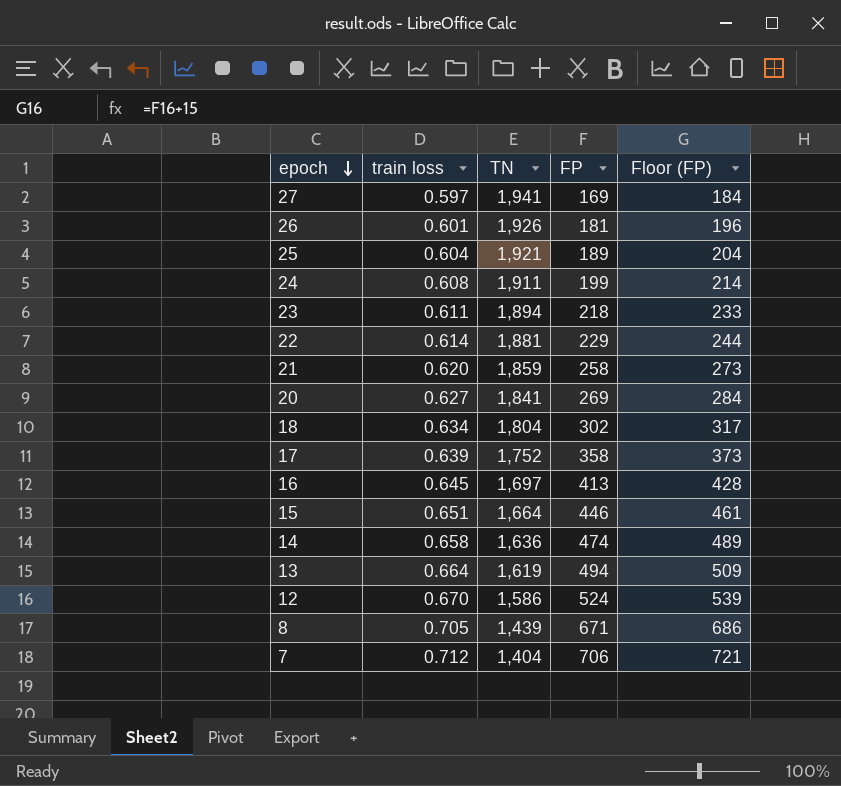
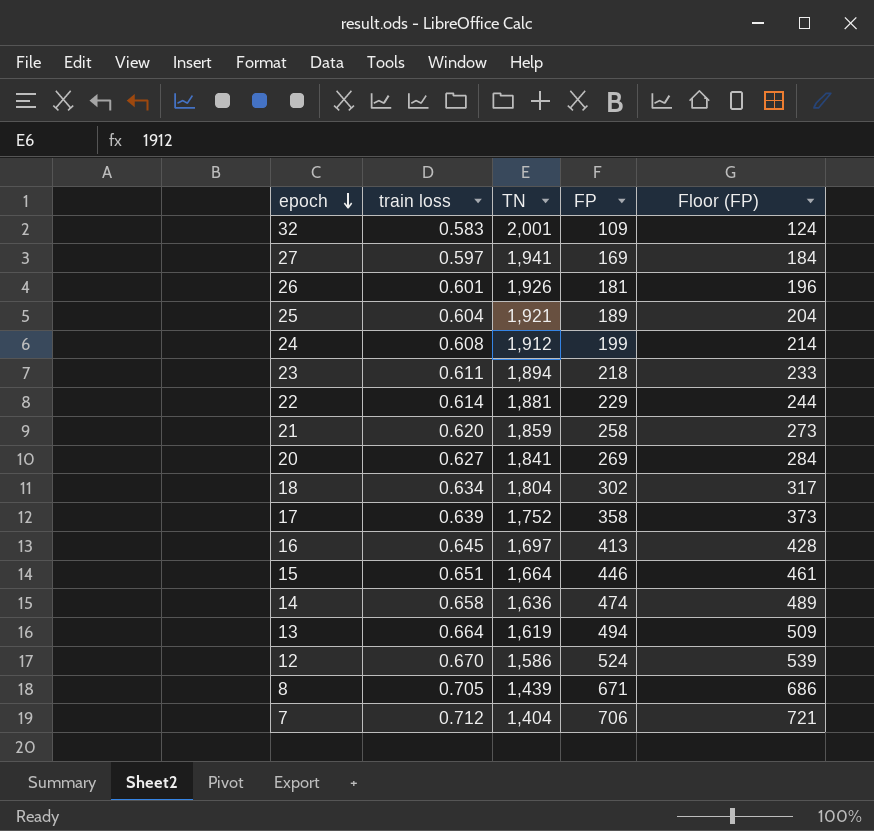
row 32: none -> 0.583 | 2,001 | 109 | 124
24 | TN: 1,911 -> 1,912

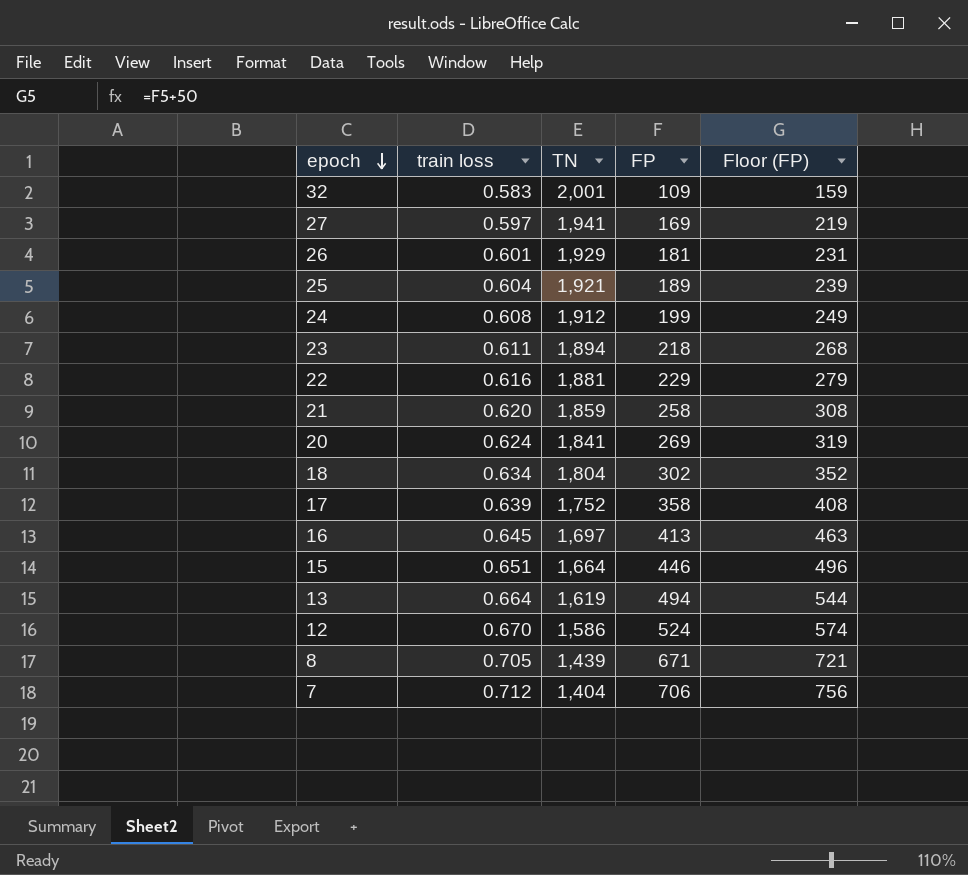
column Floor (FP) | formula: [FP] + 15 -> [FP] + 50
row 14: 0.658 | 1,636 | 474 | 489 -> none
26 | TN: 1,926 -> 1,929
22 | train loss: 0.614 -> 0.616
20 | train loss: 0.627 -> 0.624

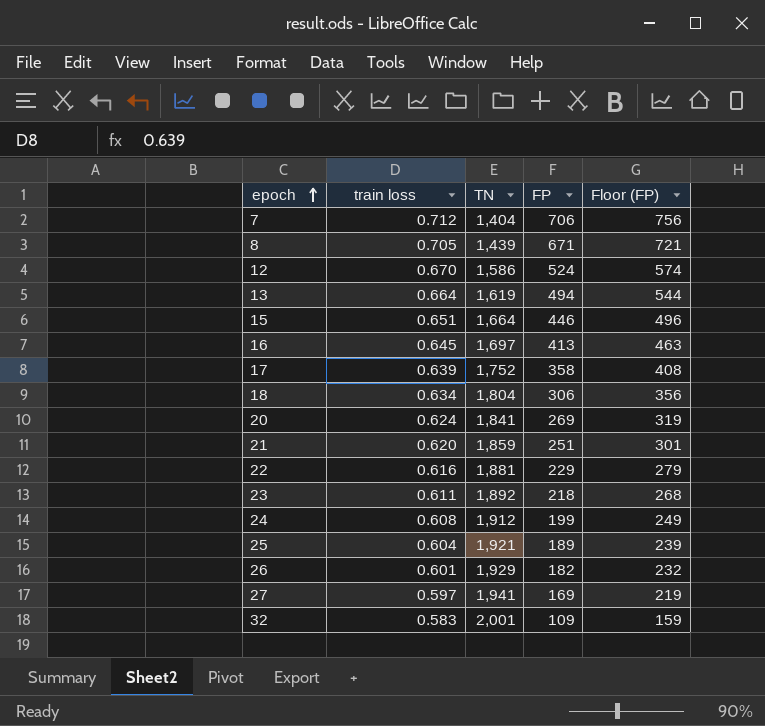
row order: epoch descending -> epoch ascending
18 | FP: 302 -> 306
18 | Floor (FP): 352 -> 356
21 | FP: 258 -> 251
21 | Floor (FP): 308 -> 301
23 | TN: 1,894 -> 1,892
26 | FP: 181 -> 182
26 | Floor (FP): 231 -> 232

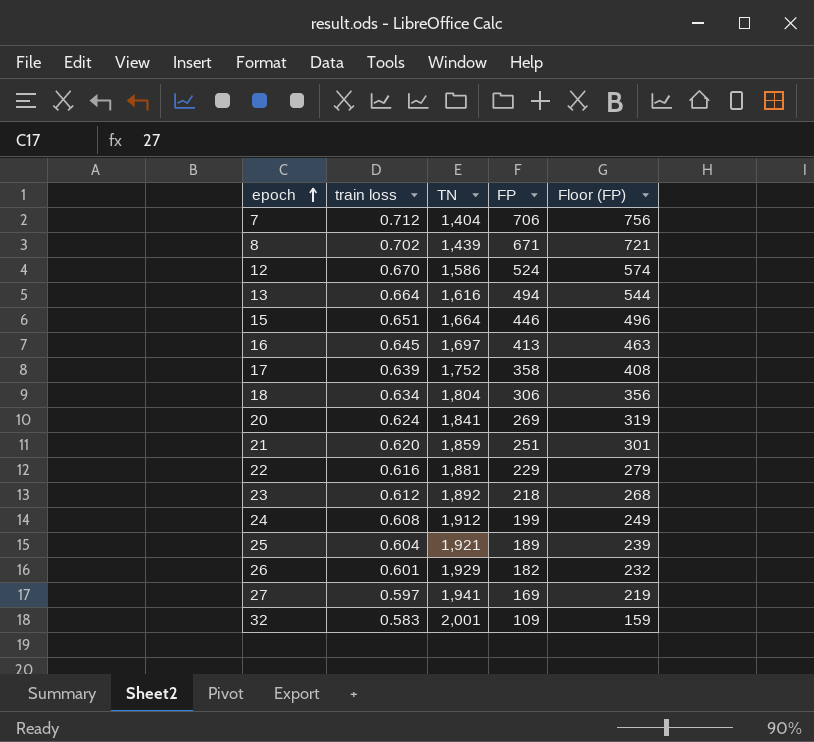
8 | train loss: 0.705 -> 0.702
13 | TN: 1,619 -> 1,616
23 | train loss: 0.611 -> 0.612

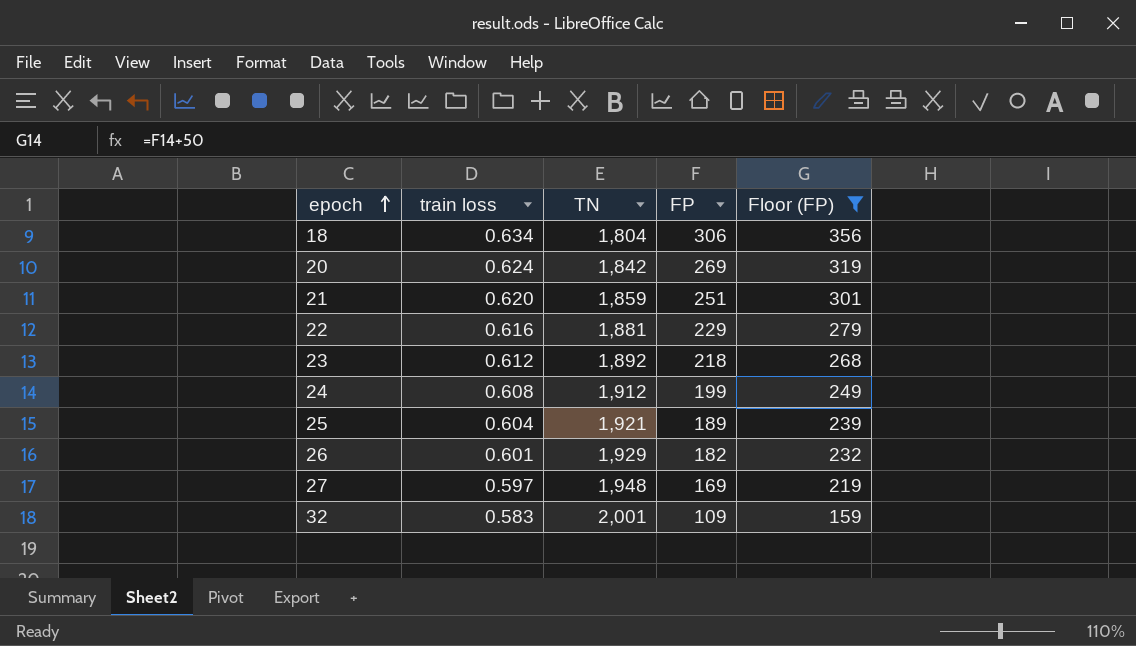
filter: none -> Floor (FP) <= 356
20 | TN: 1,841 -> 1,842
27 | TN: 1,941 -> 1,948

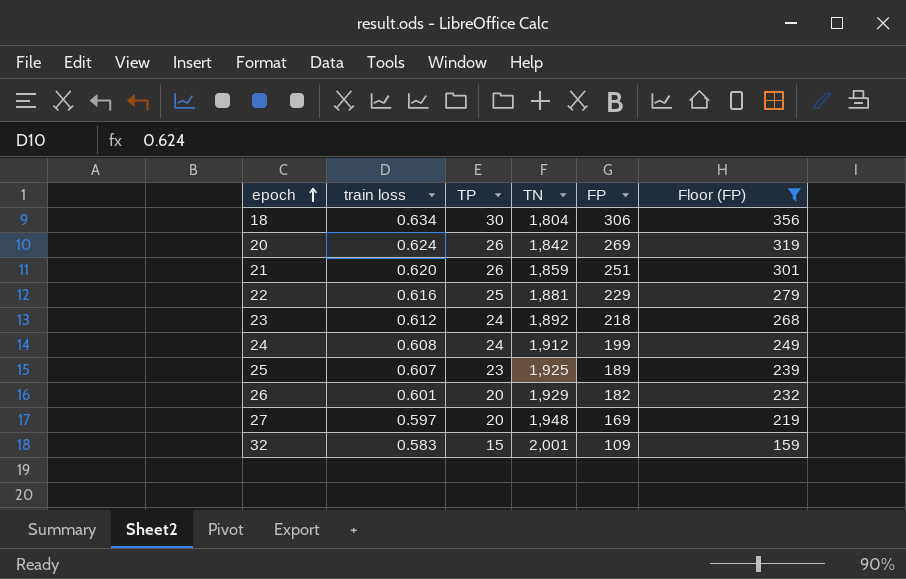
column TP | position: none -> 3
25 | train loss: 0.604 -> 0.607
25 | TN: 1,921 -> 1,925

